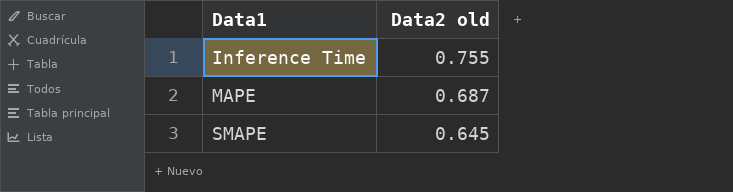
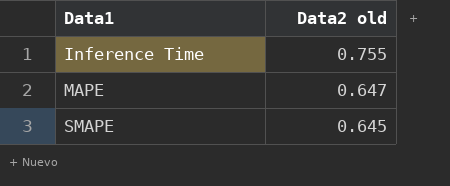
MAPE | Data2 old: 0.687 -> 0.647

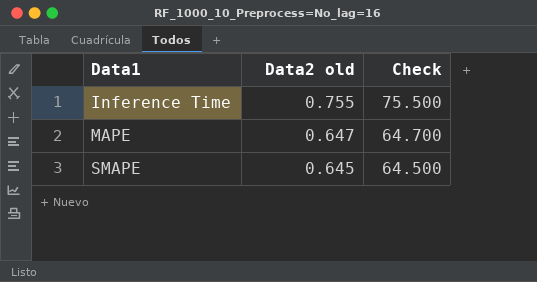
column Check | formula: none -> [Data2 old] * 100

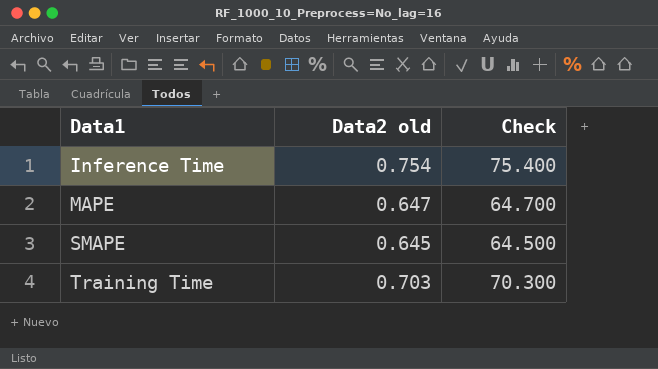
Inference Time | Data2 old: 0.755 -> 0.754
Inference Time | Check: 75.500 -> 75.400
row Training Time: none -> 0.703 | 70.300

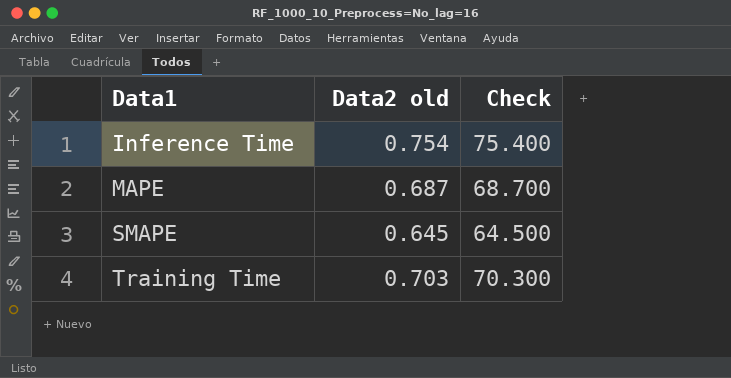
MAPE | Data2 old: 0.647 -> 0.687
MAPE | Check: 64.700 -> 68.700

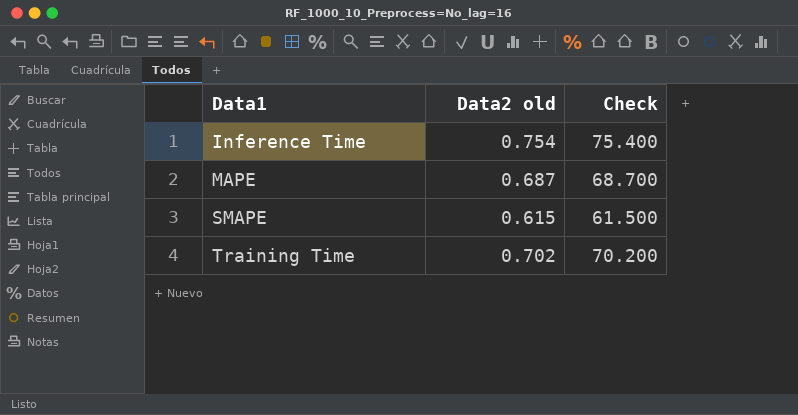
SMAPE | Data2 old: 0.645 -> 0.615
SMAPE | Check: 64.500 -> 61.500
Training Time | Data2 old: 0.703 -> 0.702
Training Time | Check: 70.300 -> 70.200

